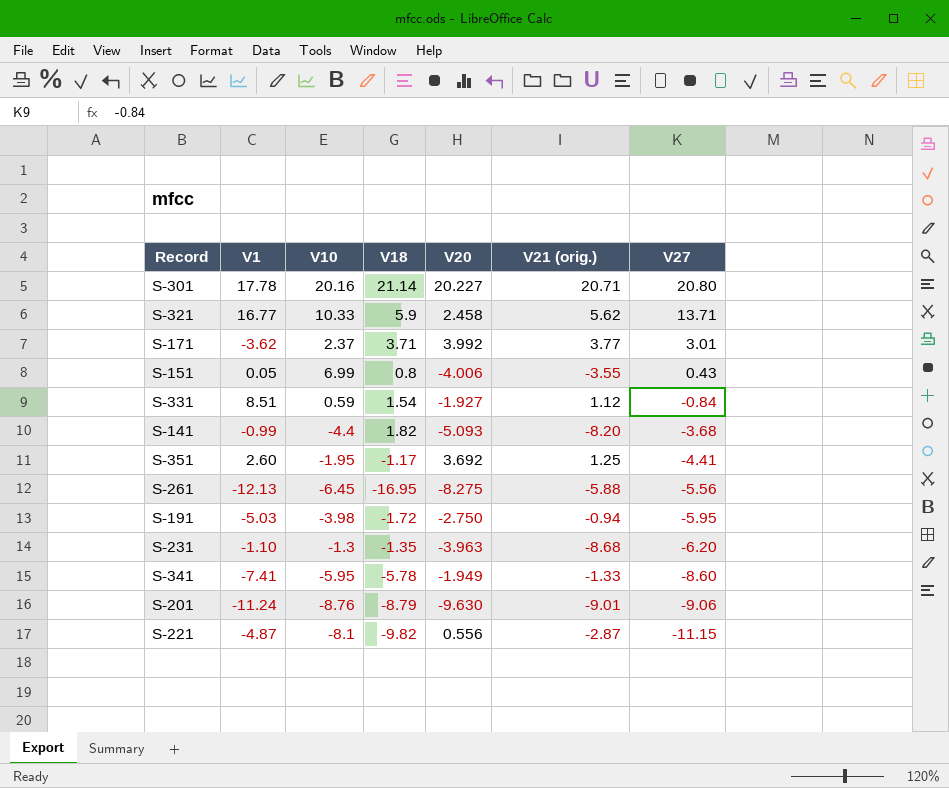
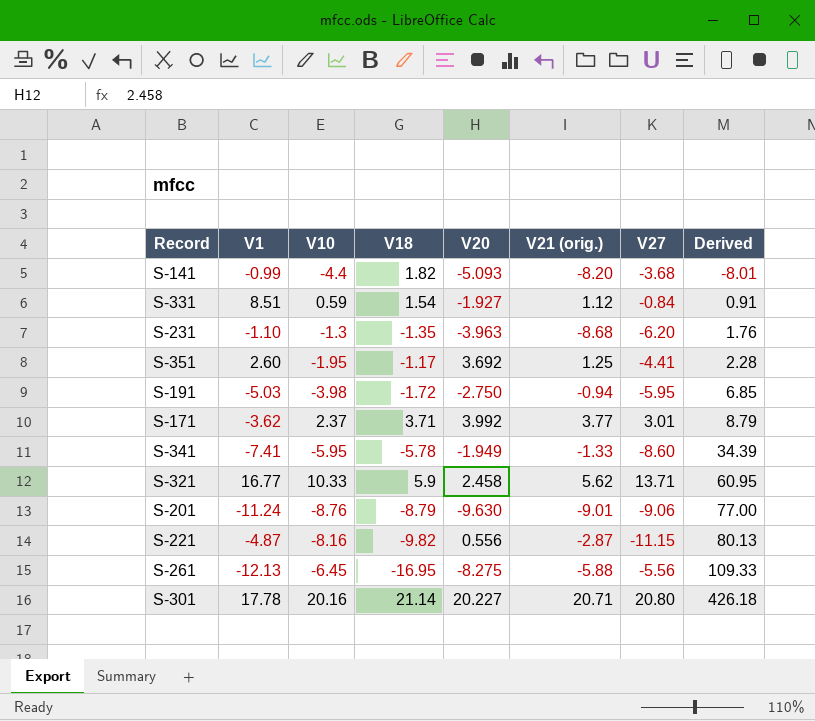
row order: V27 descending -> Derived ascending
column Derived | formula: none -> [V10] * [V18]
row S-151: 0.05 | 6.99 | 0.8 | -4.006 | -3.55 | 0.43 -> none
S-221 | V10: -8.1 -> -8.16

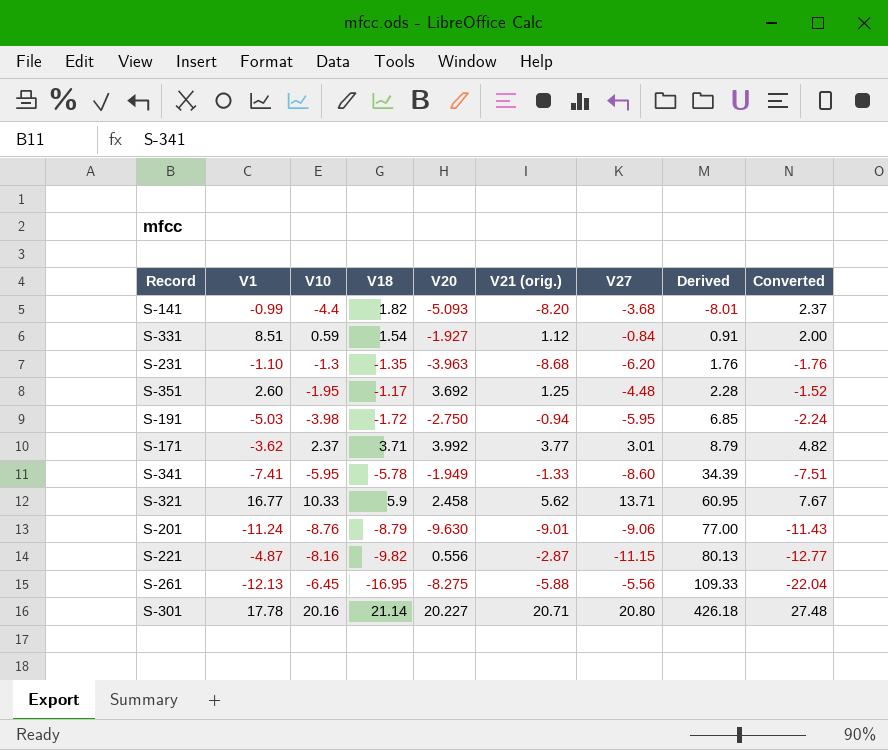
column Converted | formula: none -> [V18] * 1.3
S-351 | V27: -4.41 -> -4.48

